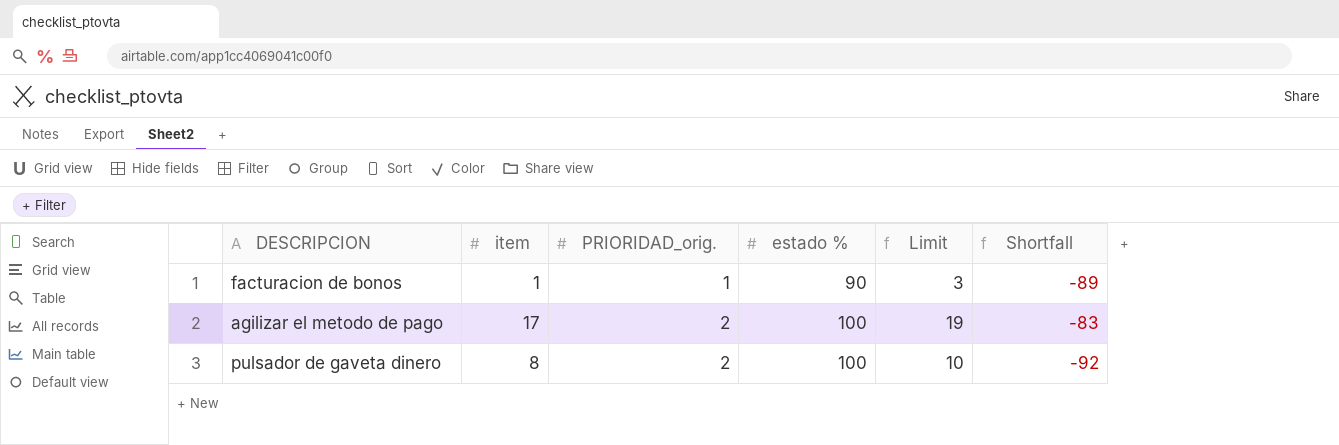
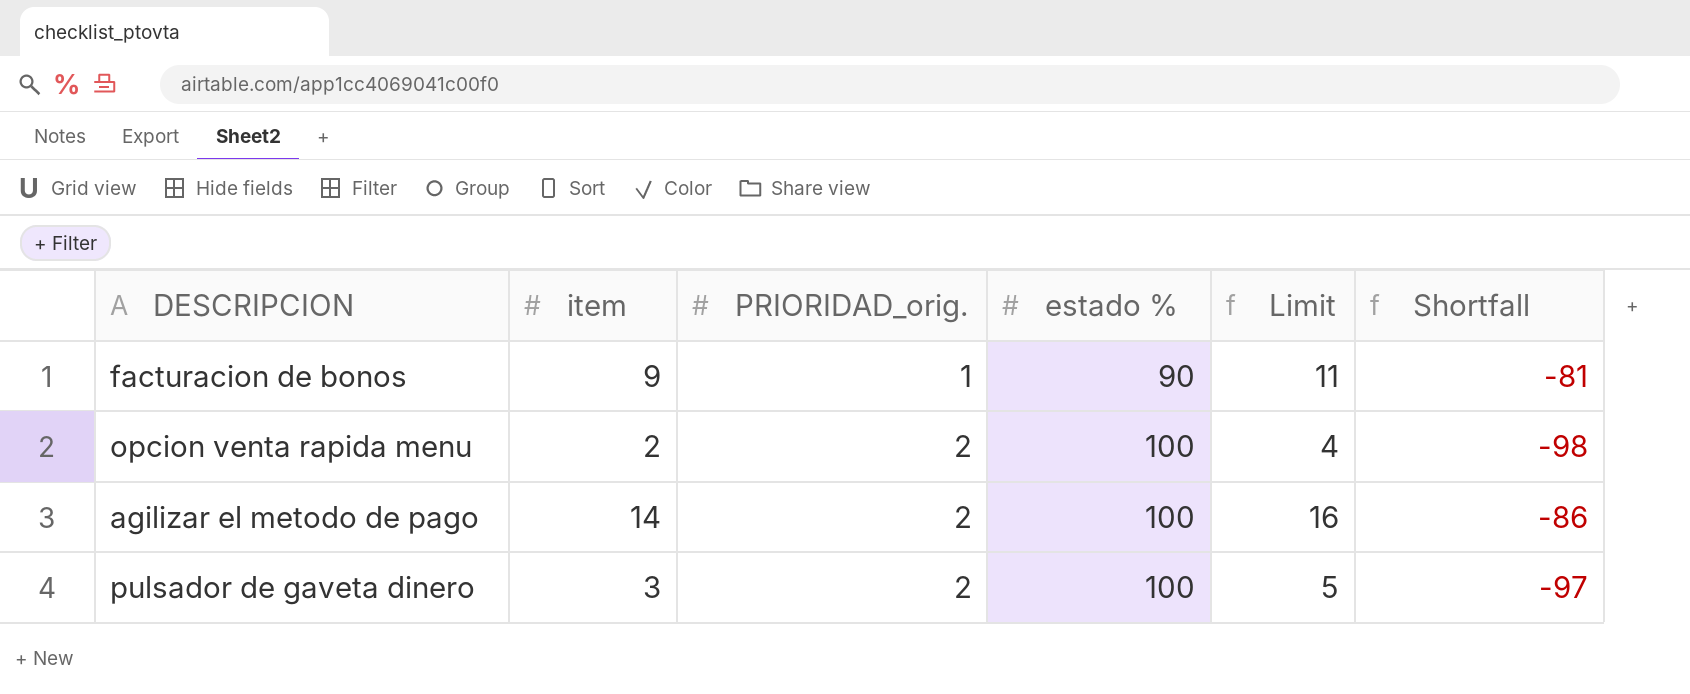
facturacion de bonos | item: 1 -> 9
facturacion de bonos | Limit: 3 -> 11
facturacion de bonos | Shortfall: -89 -> -81
row opcion venta rapida menu: none -> 2 | 2 | 100 | 4 | -98
agilizar el metodo de pago | item: 17 -> 14
agilizar el metodo de pago | Limit: 19 -> 16
agilizar el metodo de pago | Shortfall: -83 -> -86
pulsador de gaveta dinero | item: 8 -> 3
pulsador de gaveta dinero | Limit: 10 -> 5
pulsador de gaveta dinero | Shortfall: -92 -> -97

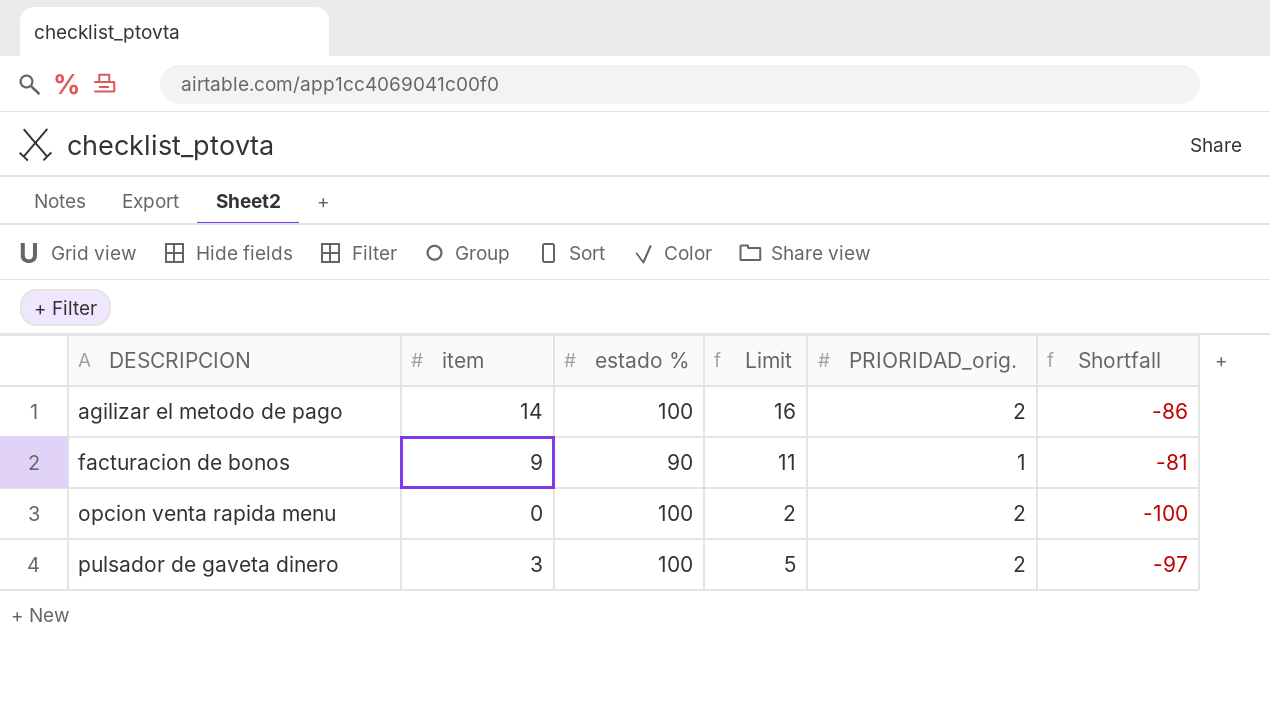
row order: PRIORIDAD_orig. ascending -> DESCRIPCION ascending
column PRIORIDAD_orig. | position: 3 -> 5
opcion venta rapida menu | item: 2 -> 0
opcion venta rapida menu | Limit: 4 -> 2
opcion venta rapida menu | Shortfall: -98 -> -100

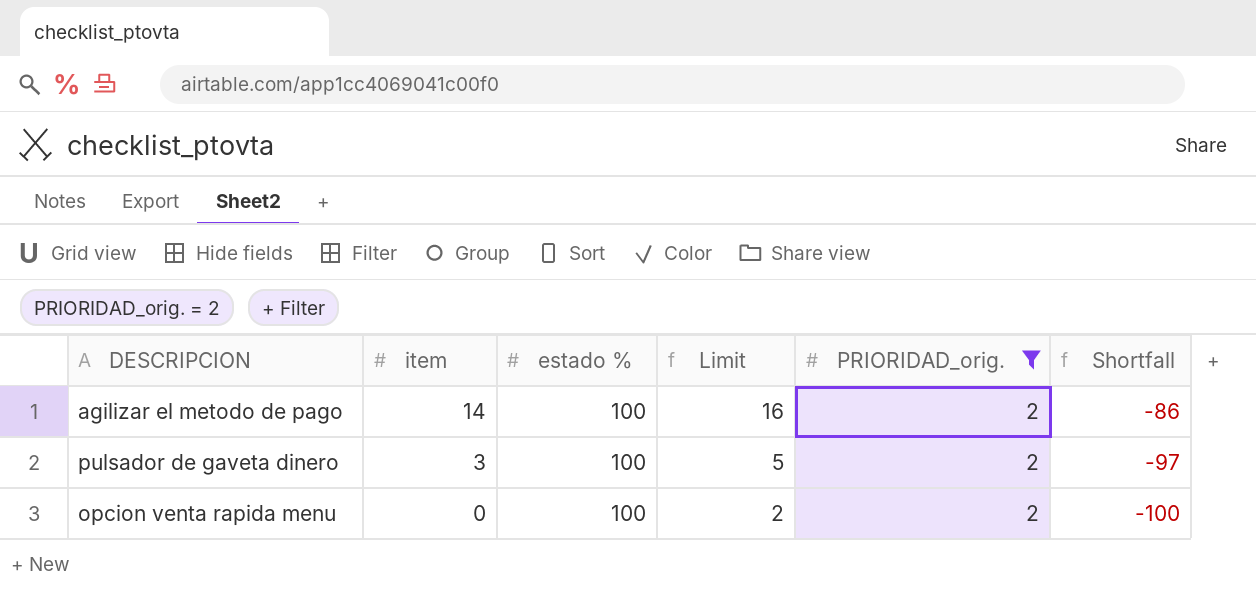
filter: none -> PRIORIDAD_orig. = 2
row order: DESCRIPCION ascending -> item descending

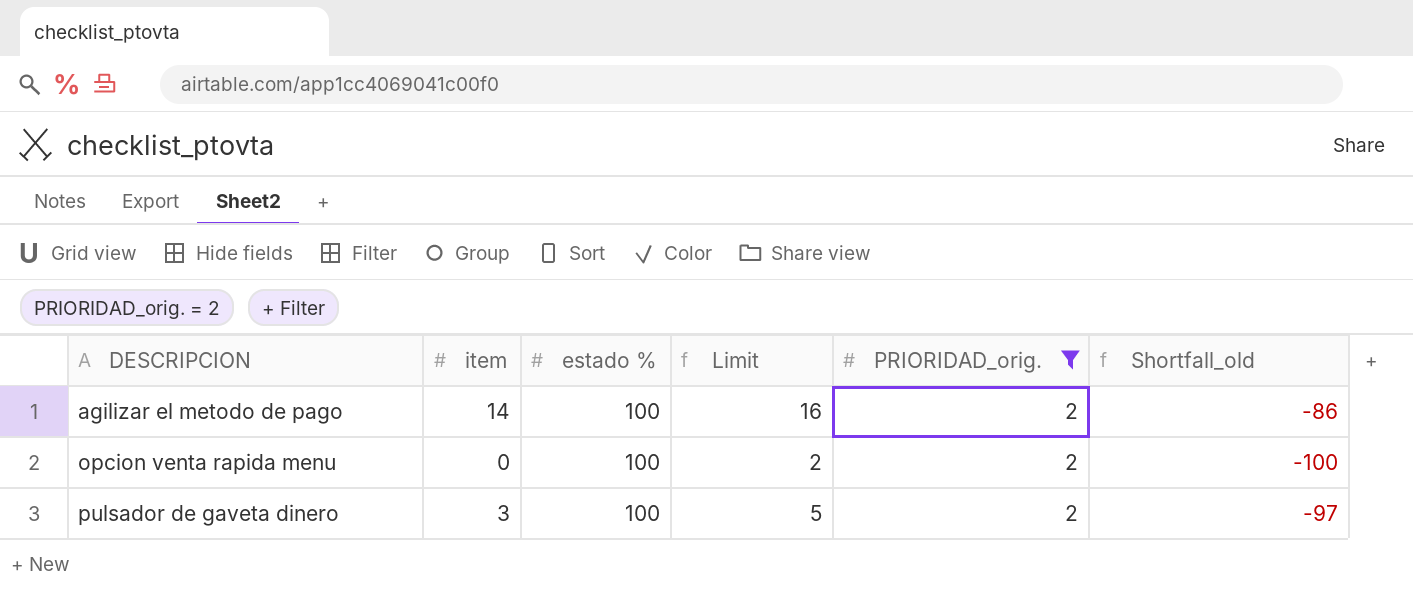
row order: item descending -> DESCRIPCION ascending
column name: Shortfall -> Shortfall_old

